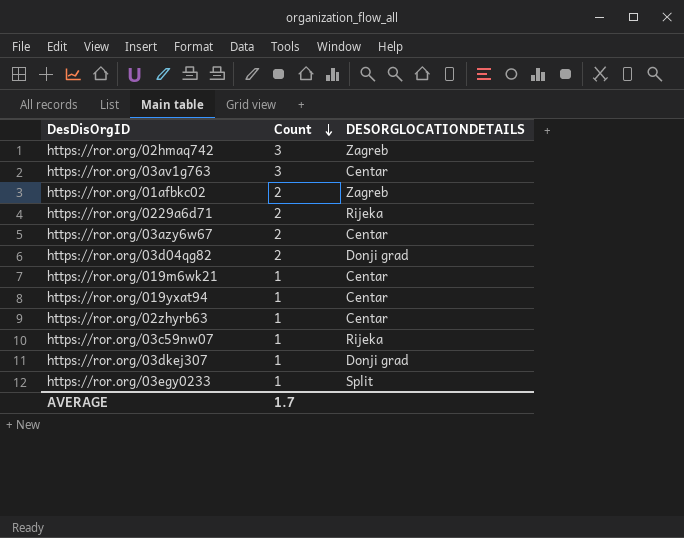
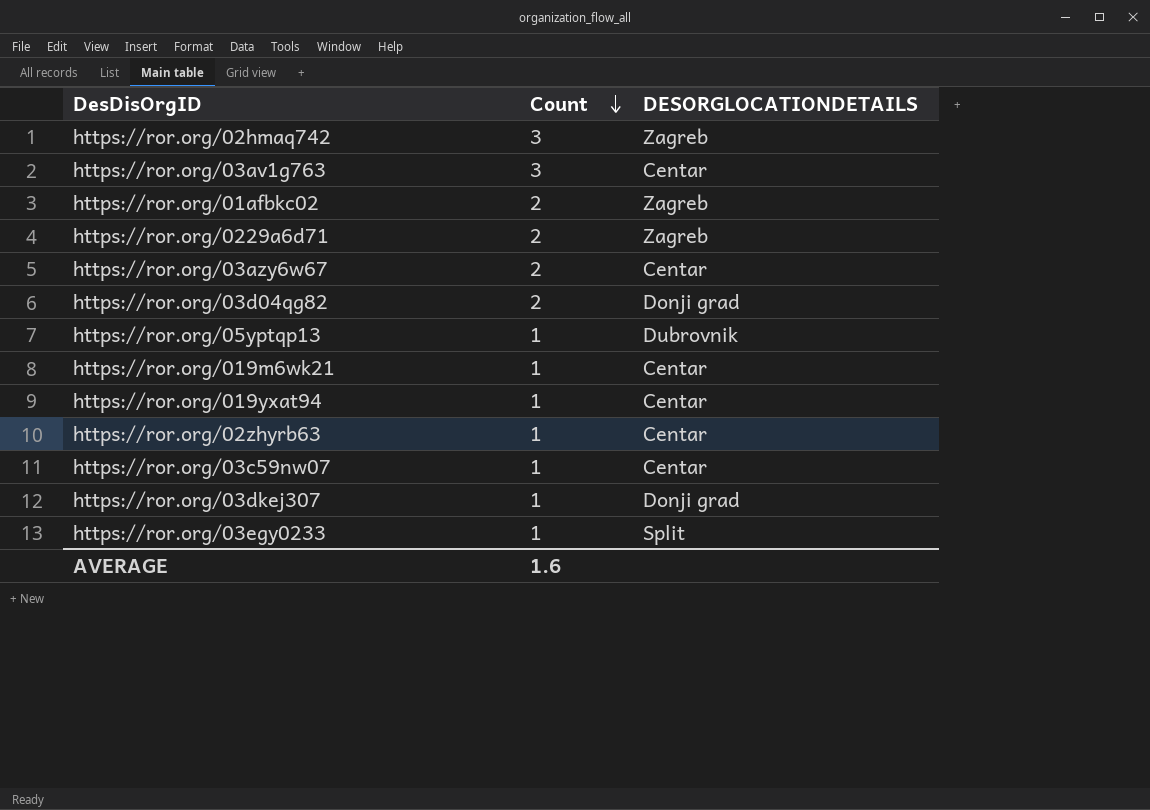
https://ror.org/0229a6d71 | DESORGLOCATIONDETAILS: Rijeka -> Zagreb
row https://ror.org/05yptqp13: none -> 1 | Dubrovnik
https://ror.org/03c59nw07 | DESORGLOCATIONDETAILS: Rijeka -> Centar
AVERAGE | Count: 1.7 -> 1.6

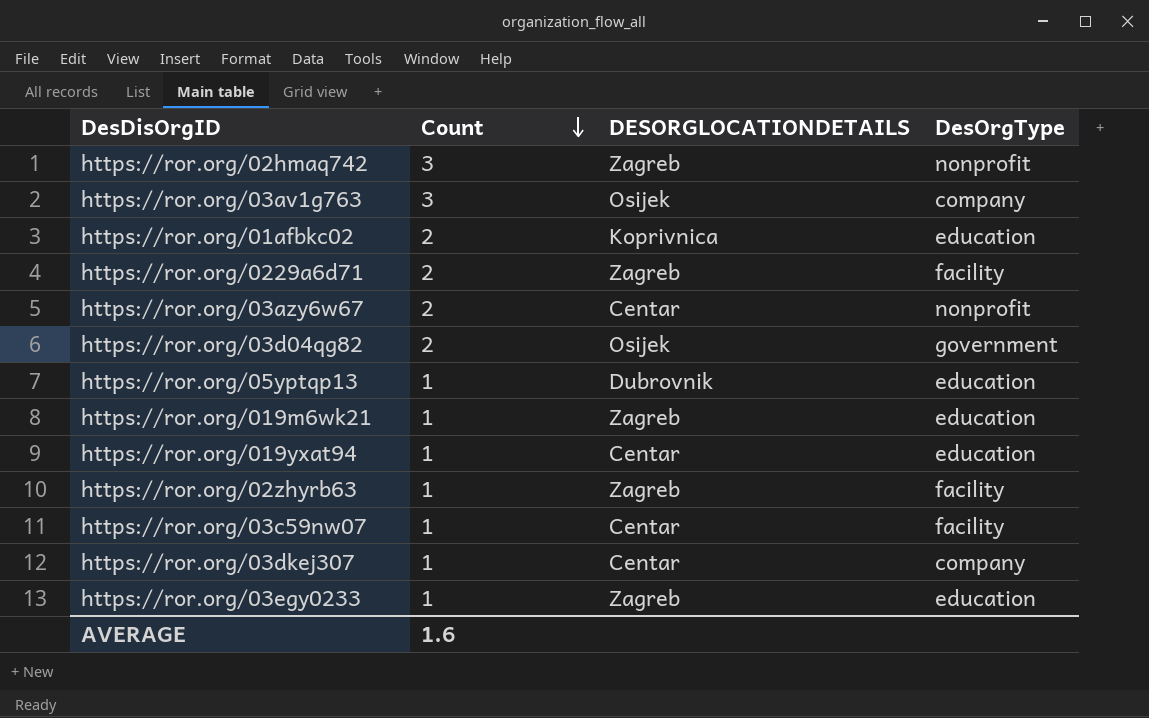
column DesOrgType | position: none -> 4
https://ror.org/03av1g763 | DESORGLOCATIONDETAILS: Centar -> Osijek
https://ror.org/01afbkc02 | DESORGLOCATIONDETAILS: Zagreb -> Koprivnica
https://ror.org/03d04qg82 | DESORGLOCATIONDETAILS: Donji grad -> Osijek
https://ror.org/019m6wk21 | DESORGLOCATIONDETAILS: Centar -> Zagreb
https://ror.org/02zhyrb63 | DESORGLOCATIONDETAILS: Centar -> Zagreb
https://ror.org/03dkej307 | DESORGLOCATIONDETAILS: Donji grad -> Centar
https://ror.org/03egy0233 | DESORGLOCATIONDETAILS: Split -> Zagreb

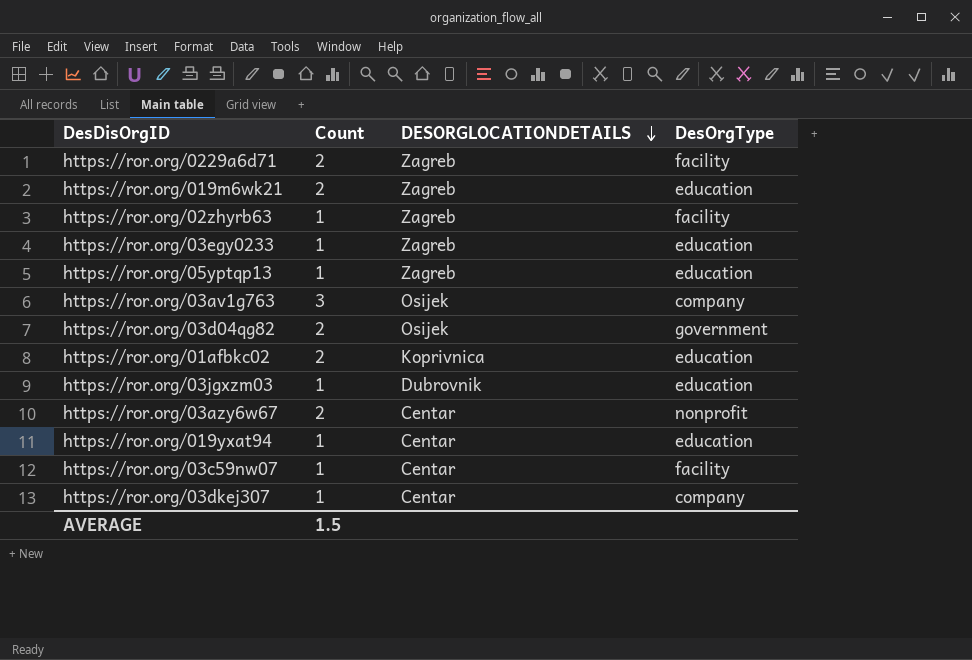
row order: Count descending -> DESORGLOCATIONDETAILS descending
row https://ror.org/02hmaq742: 3 | Zagreb | nonprofit -> none
https://ror.org/019m6wk21 | Count: 1 -> 2
https://ror.org/05yptqp13 | DESORGLOCATIONDETAILS: Dubrovnik -> Zagreb
row https://ror.org/03jgxzm03: none -> 1 | Dubrovnik | education
AVERAGE | Count: 1.6 -> 1.5

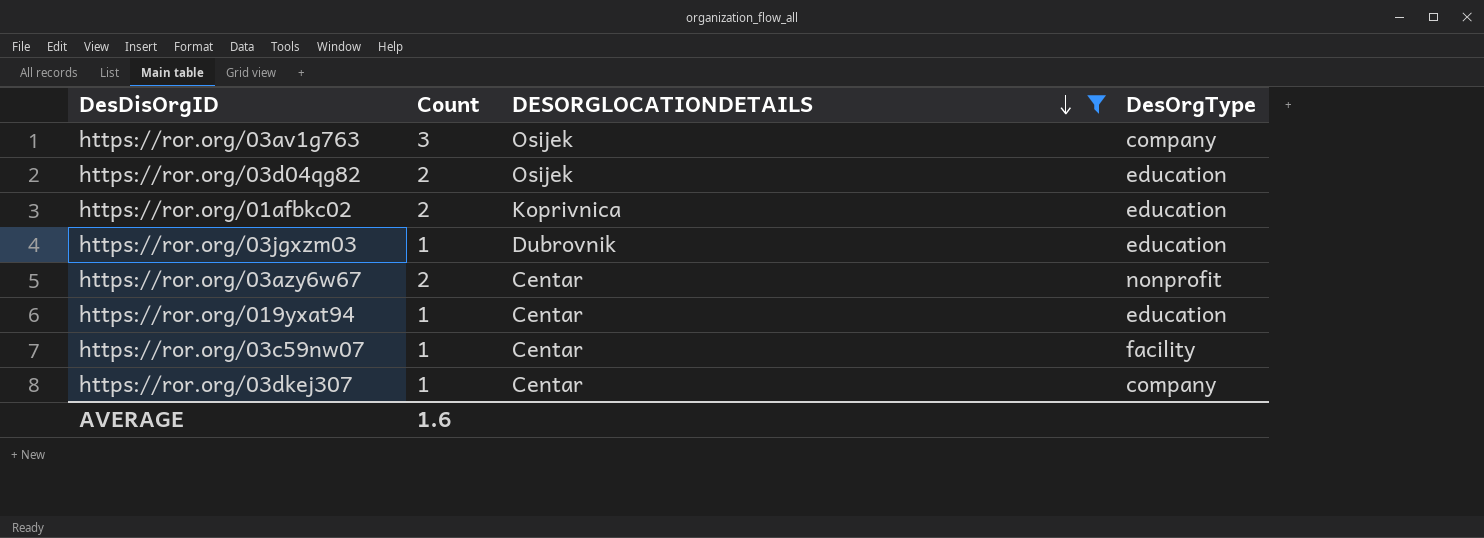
filter: none -> DESORGLOCATIONDETAILS != Zagreb
https://ror.org/03d04qg82 | DesOrgType: government -> education
AVERAGE | Count: 1.5 -> 1.6

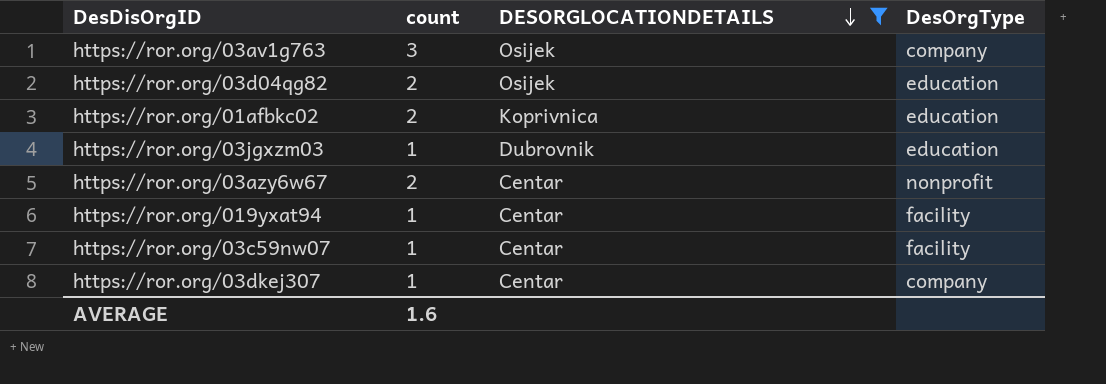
column name: Count -> count
https://ror.org/019yxat94 | DesOrgType: education -> facility

